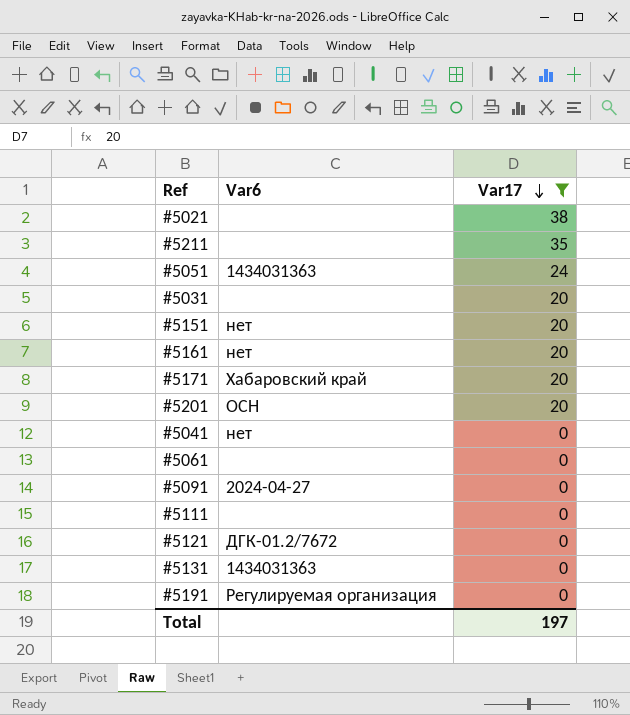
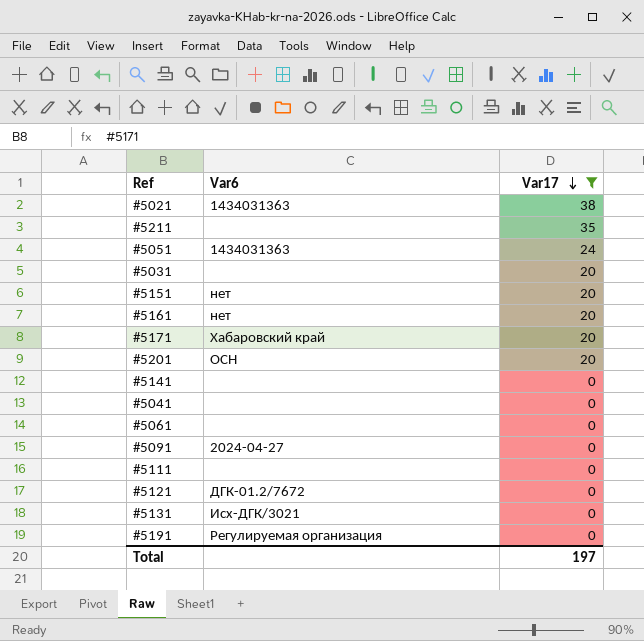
#5021 | Var6: none -> 1434031363
row #5141: none -> none | 0
#5041 | Var6: нет -> none
#5131 | Var6: 1434031363 -> Исх-ДГК/3021

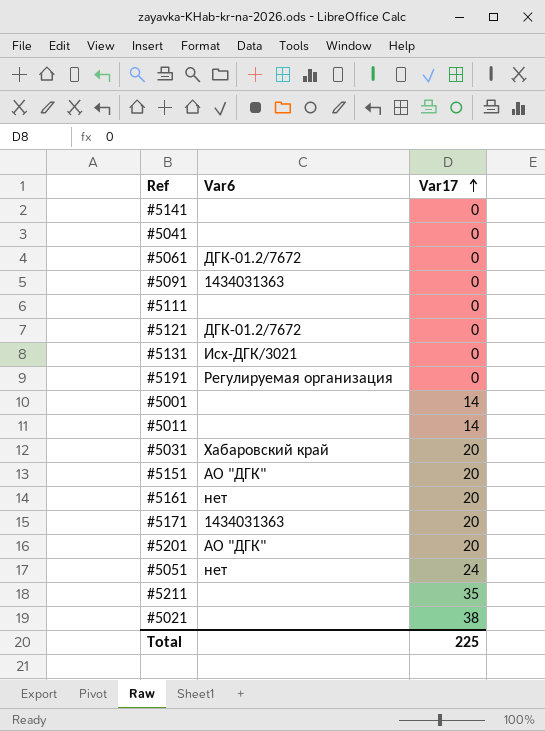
filter: Var17 != 14 -> none
row order: Var17 descending -> Var17 ascending
#5061 | Var6: none -> ДГК-01.2/7672
#5091 | Var6: 2024-04-27 -> 1434031363
#5031 | Var6: none -> Хабаровский край
#5151 | Var6: нет -> АО "ДГК"
#5171 | Var6: Хабаровский край -> 1434031363
#5201 | Var6: ОСН -> АО "ДГК"
#5051 | Var6: 1434031363 -> нет
#5021 | Var6: 1434031363 -> none
Total | Var17: 197 -> 225

